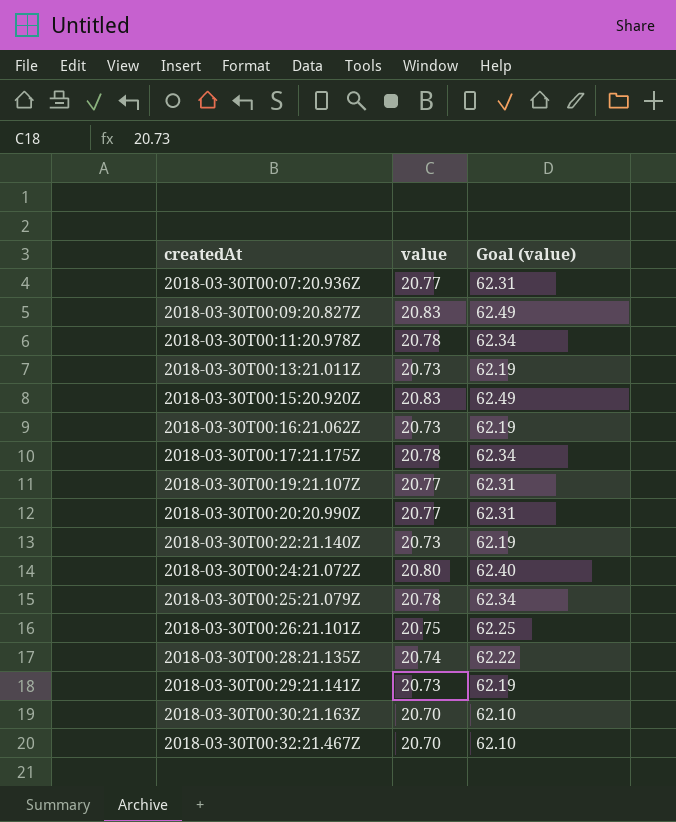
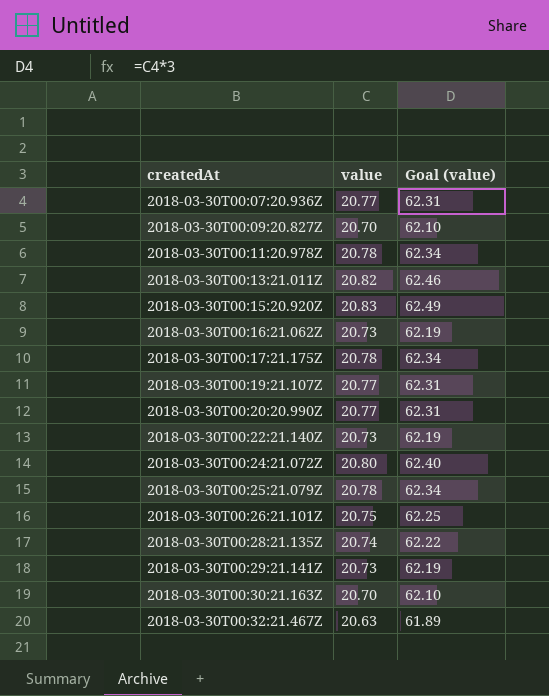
2018-03-30T00:09:20.827Z | value: 20.83 -> 20.70
2018-03-30T00:09:20.827Z | Goal (value): 62.49 -> 62.10
2018-03-30T00:13:21.011Z | value: 20.73 -> 20.82
2018-03-30T00:13:21.011Z | Goal (value): 62.19 -> 62.46
2018-03-30T00:32:21.467Z | value: 20.70 -> 20.63
2018-03-30T00:32:21.467Z | Goal (value): 62.10 -> 61.89

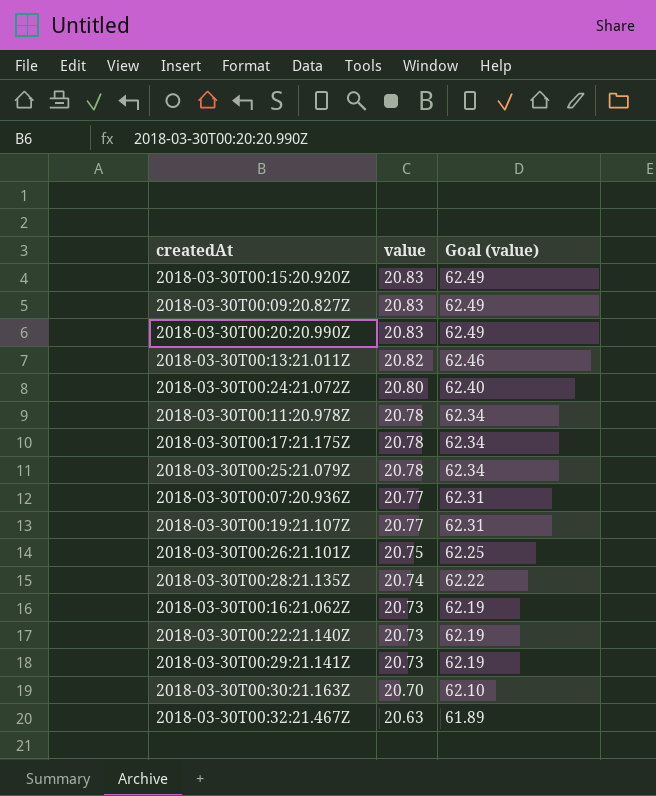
row order: createdAt ascending -> value descending
2018-03-30T00:09:20.827Z | value: 20.70 -> 20.83
2018-03-30T00:09:20.827Z | Goal (value): 62.10 -> 62.49
2018-03-30T00:20:20.990Z | value: 20.77 -> 20.83
2018-03-30T00:20:20.990Z | Goal (value): 62.31 -> 62.49

